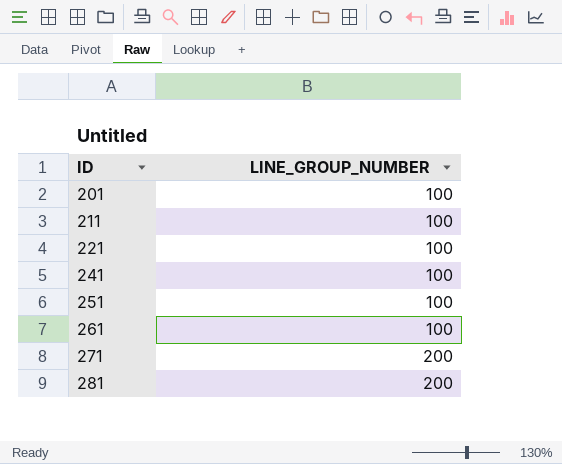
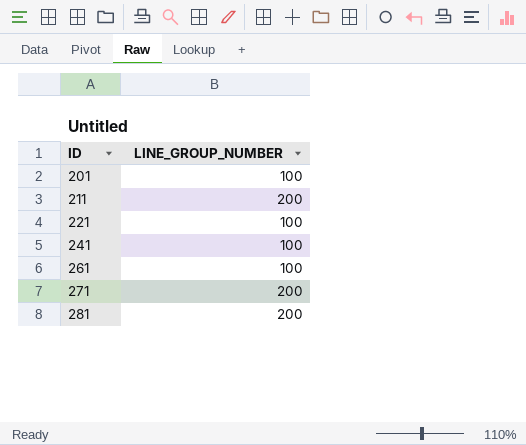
row 251: 100 -> none
211 | LINE_GROUP_NUMBER: 100 -> 200

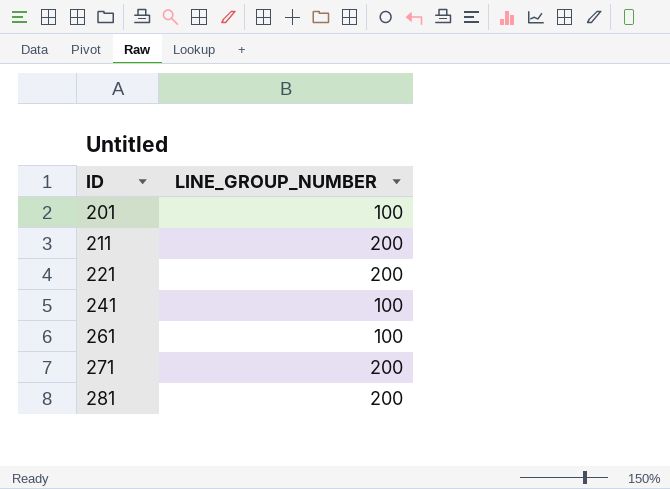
221 | LINE_GROUP_NUMBER: 100 -> 200

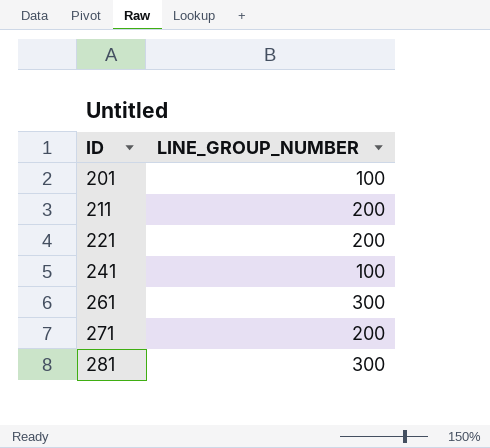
261 | LINE_GROUP_NUMBER: 100 -> 300
281 | LINE_GROUP_NUMBER: 200 -> 300

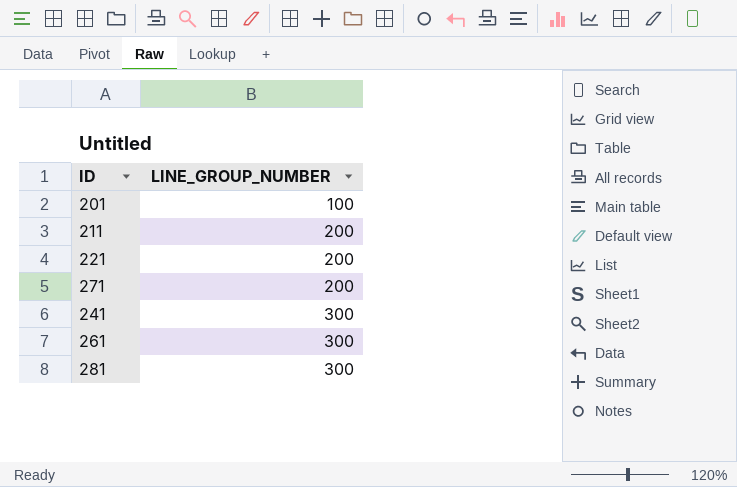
row order: ID ascending -> LINE_GROUP_NUMBER ascending
241 | LINE_GROUP_NUMBER: 100 -> 300

